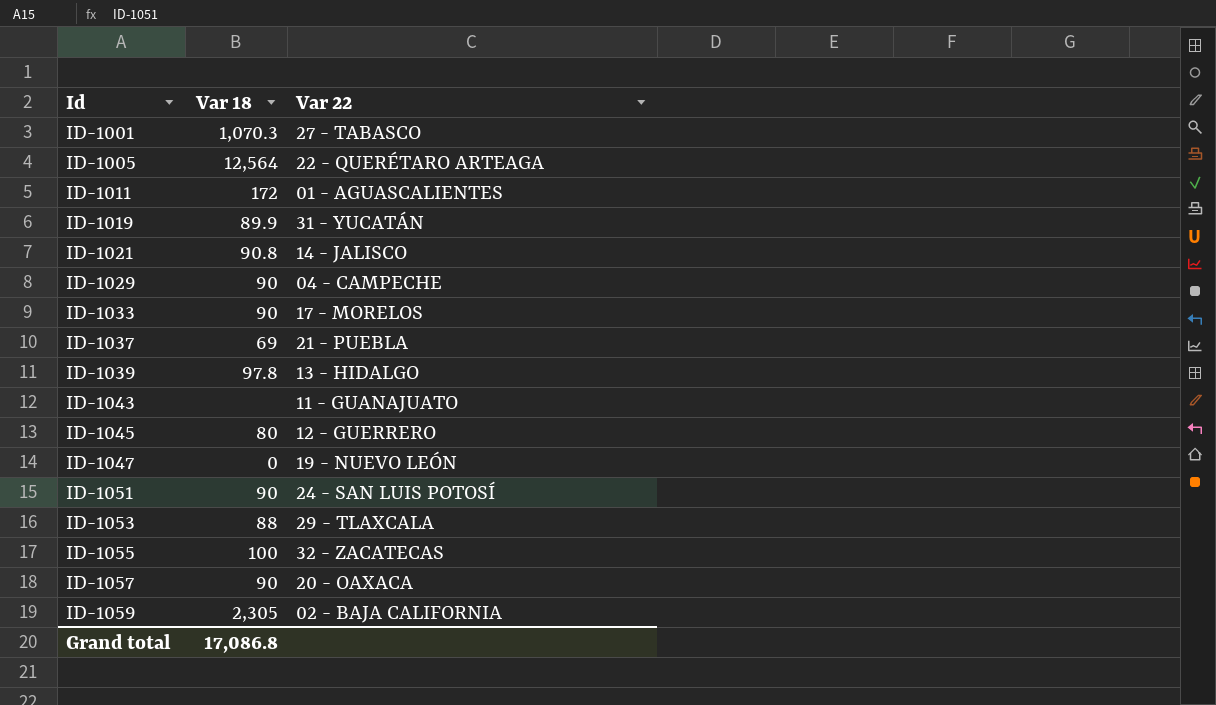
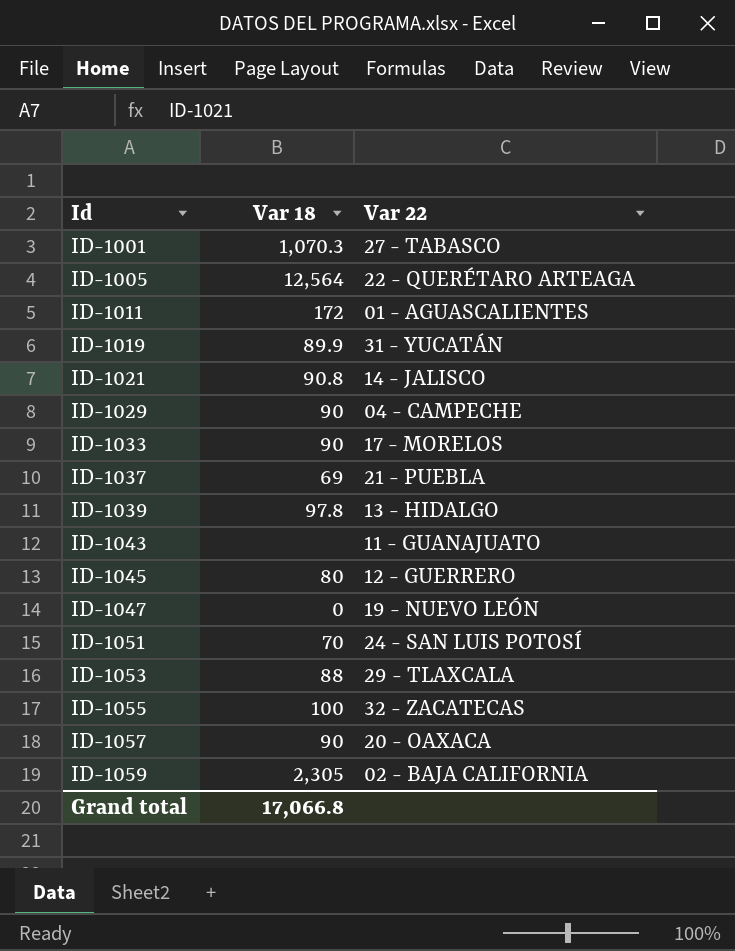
ID-1051 | Var 18: 90 -> 70
Grand total | Var 18: 17,086.8 -> 17,066.8

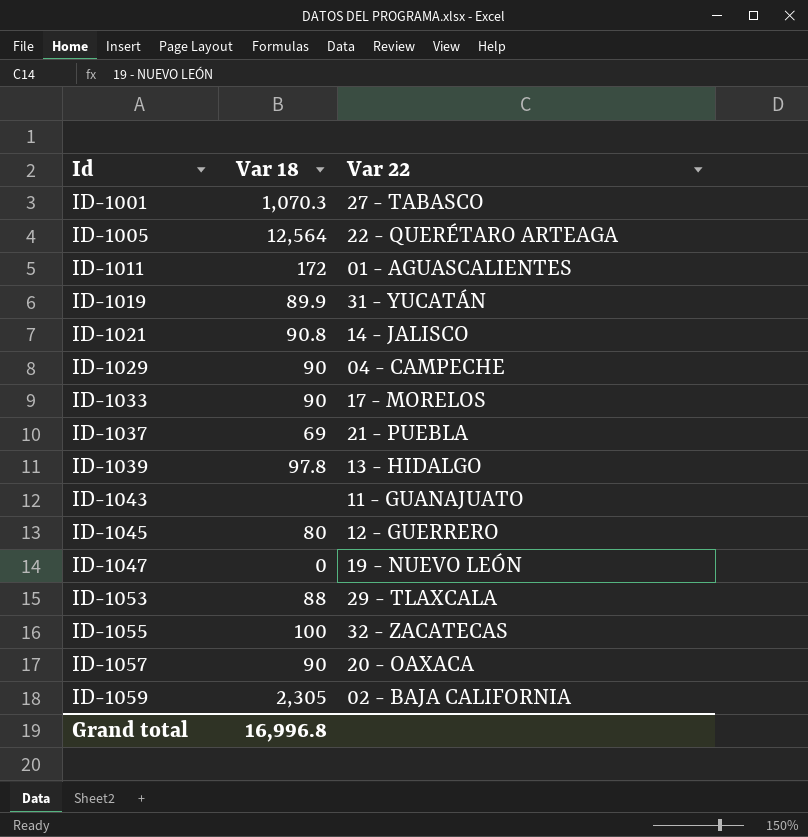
row ID-1051: 70 | 24 - SAN LUIS POTOSÍ -> none
Grand total | Var 18: 17,066.8 -> 16,996.8

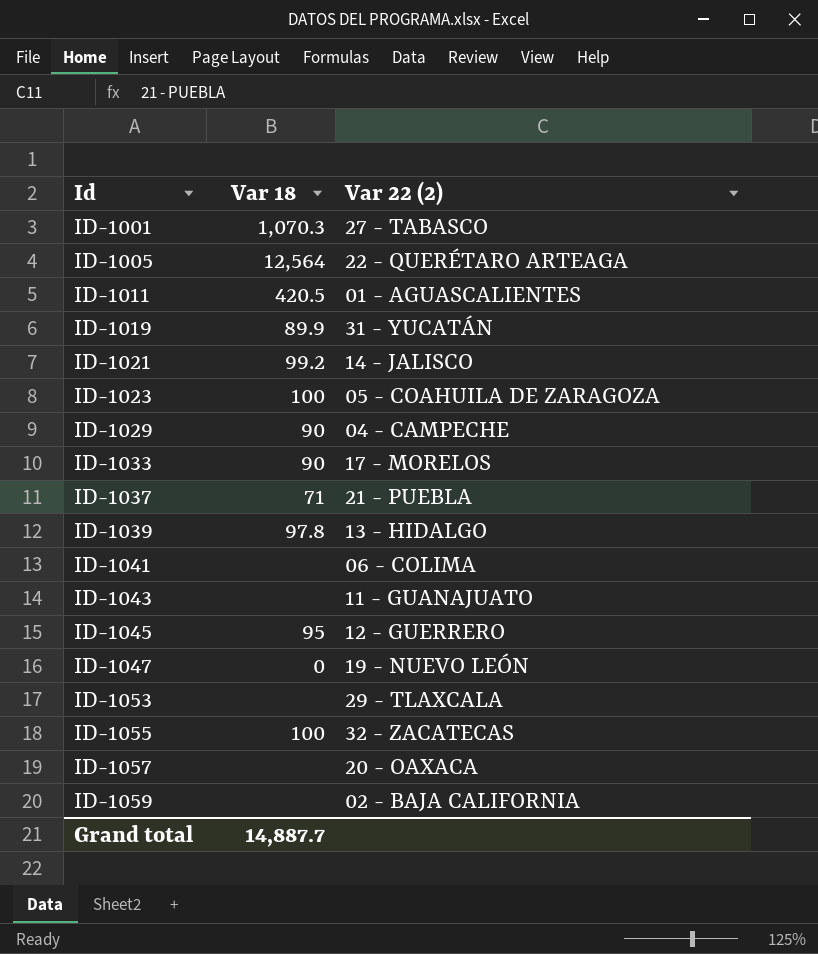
column name: Var 22 -> Var 22 (2)
ID-1011 | Var 18: 172 -> 420.5
ID-1021 | Var 18: 90.8 -> 99.2
row ID-1023: none -> 100 | 05 - COAHUILA DE ZARAGOZA
ID-1037 | Var 18: 69 -> 71
row ID-1041: none -> none | 06 - COLIMA
ID-1045 | Var 18: 80 -> 95
ID-1053 | Var 18: 88 -> none
ID-1057 | Var 18: 90 -> none
ID-1059 | Var 18: 2,305 -> none
Grand total | Var 18: 16,996.8 -> 14,887.7

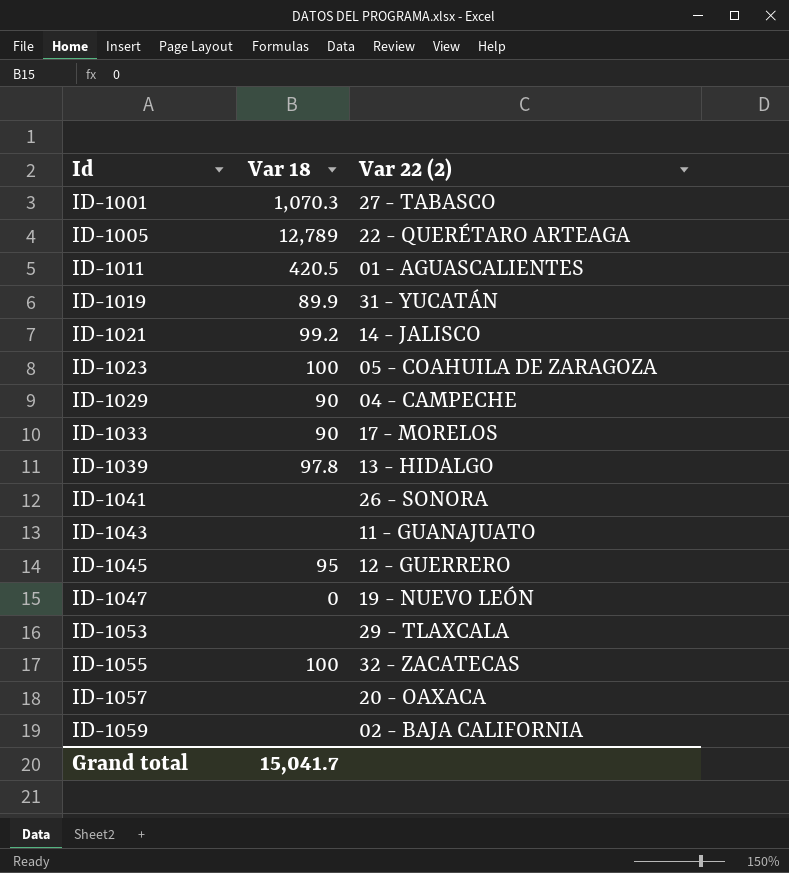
row ID-1037: 71 | 21 - PUEBLA -> none
ID-1005 | Var 18: 12,564 -> 12,789
ID-1041 | Var 22 (2): 06 - COLIMA -> 26 - SONORA
Grand total | Var 18: 14,887.7 -> 15,041.7

